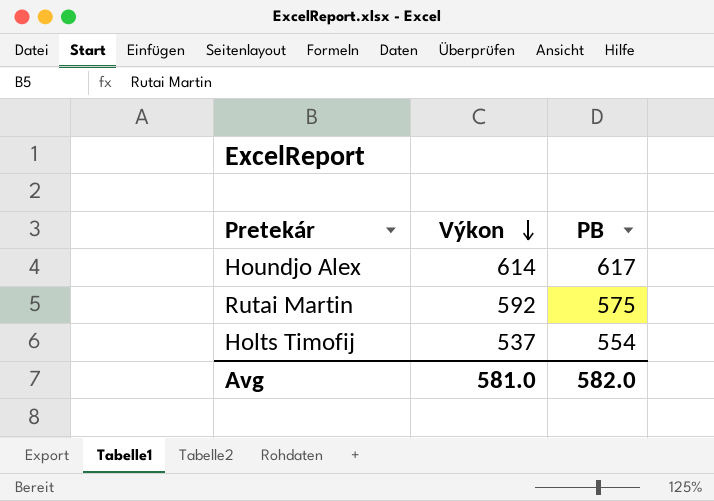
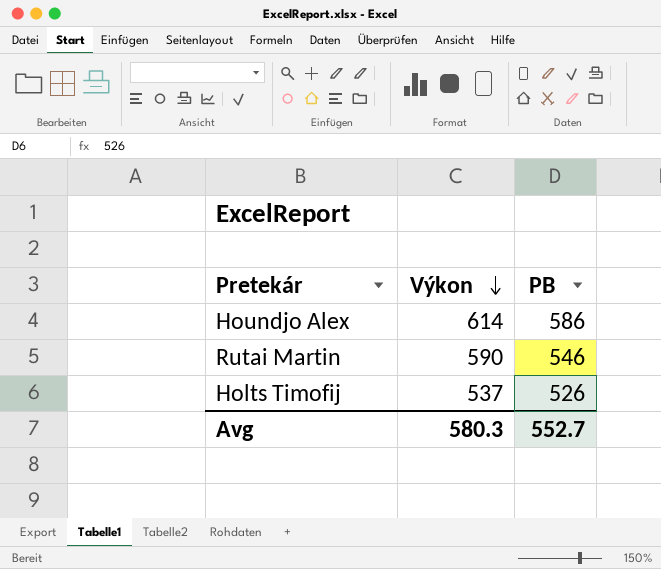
Houndjo Alex | PB: 617 -> 586
Rutai Martin | Výkon: 592 -> 590
Rutai Martin | PB: 575 -> 546
Holts Timofij | PB: 554 -> 526
Avg | Výkon: 581.0 -> 580.3
Avg | PB: 582.0 -> 552.7

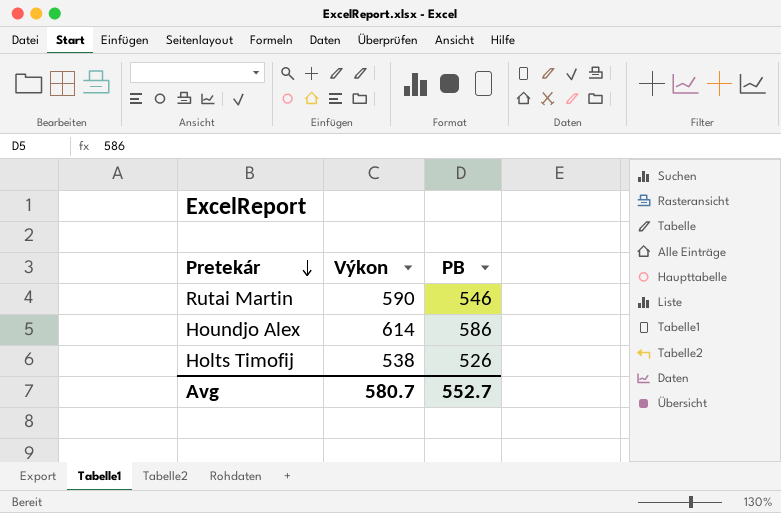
row order: Výkon descending -> Pretekár descending
Holts Timofij | Výkon: 537 -> 538
Avg | Výkon: 580.3 -> 580.7

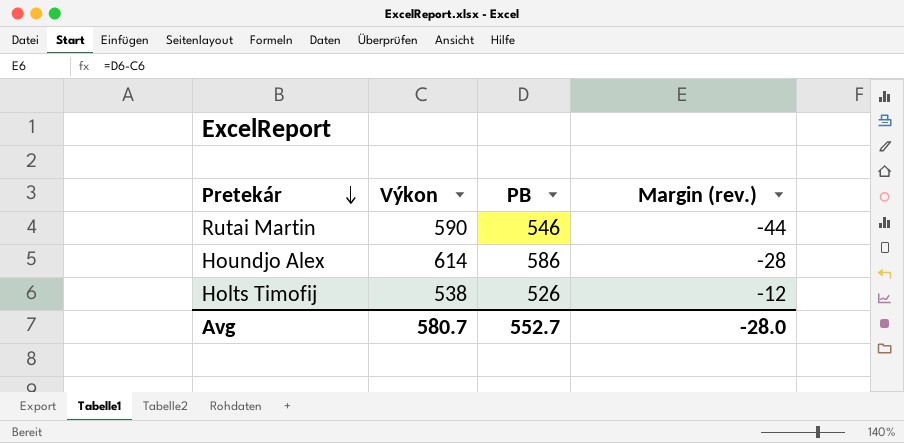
column Margin (rev.) | formula: none -> [PB] - [Výkon]

